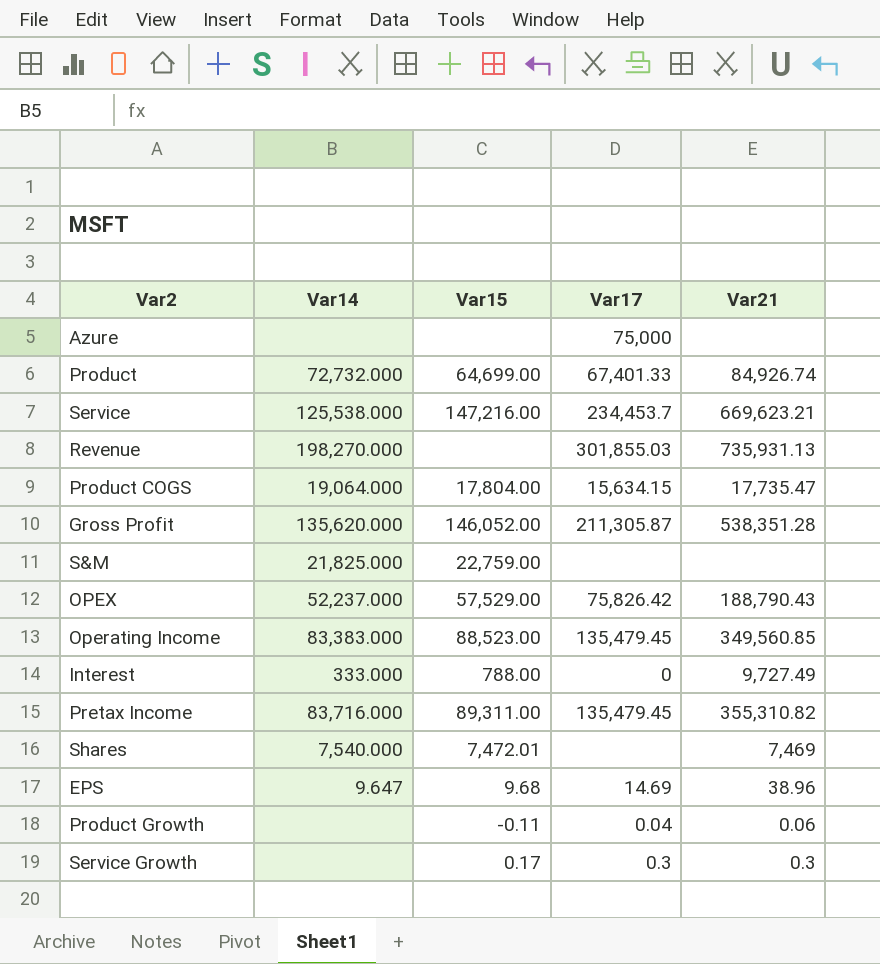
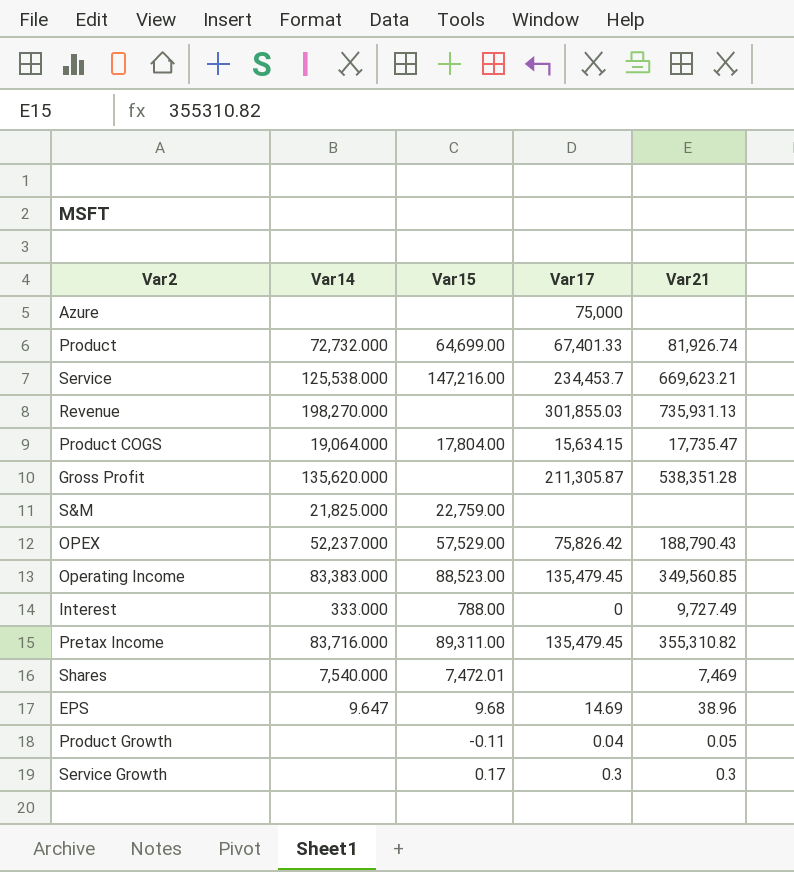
Product | Var21: 84,926.74 -> 81,926.74
Gross Profit | Var15: 146,052.00 -> none
Product Growth | Var21: 0.06 -> 0.05

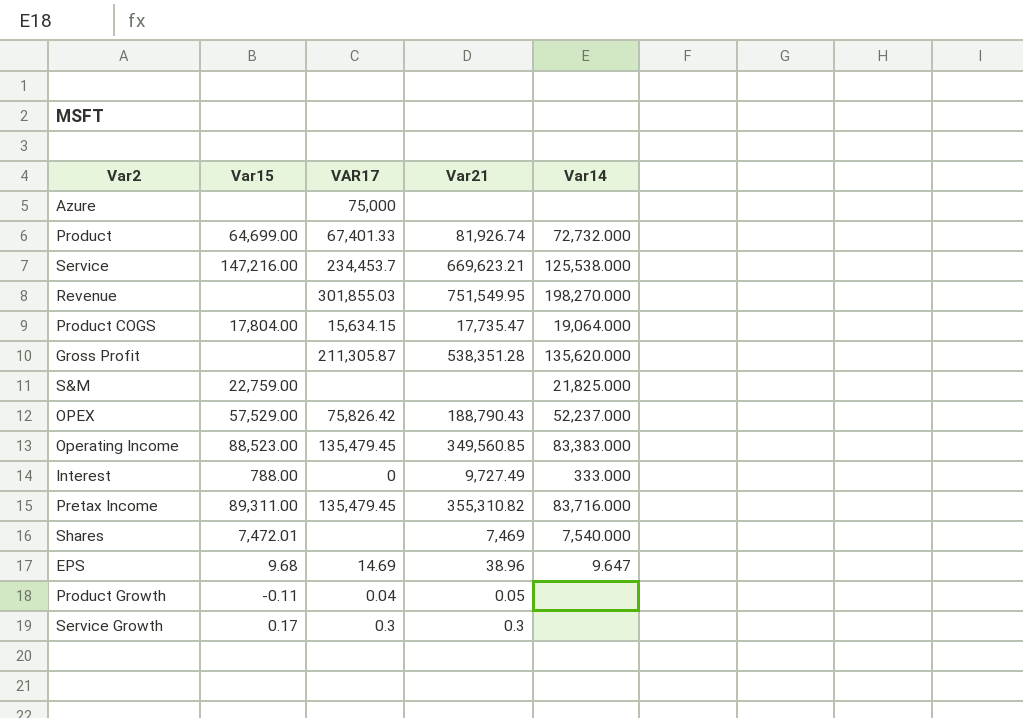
column name: Var17 -> VAR17
column Var14 | position: 2 -> 5
Revenue | Var21: 735,931.13 -> 751,549.95

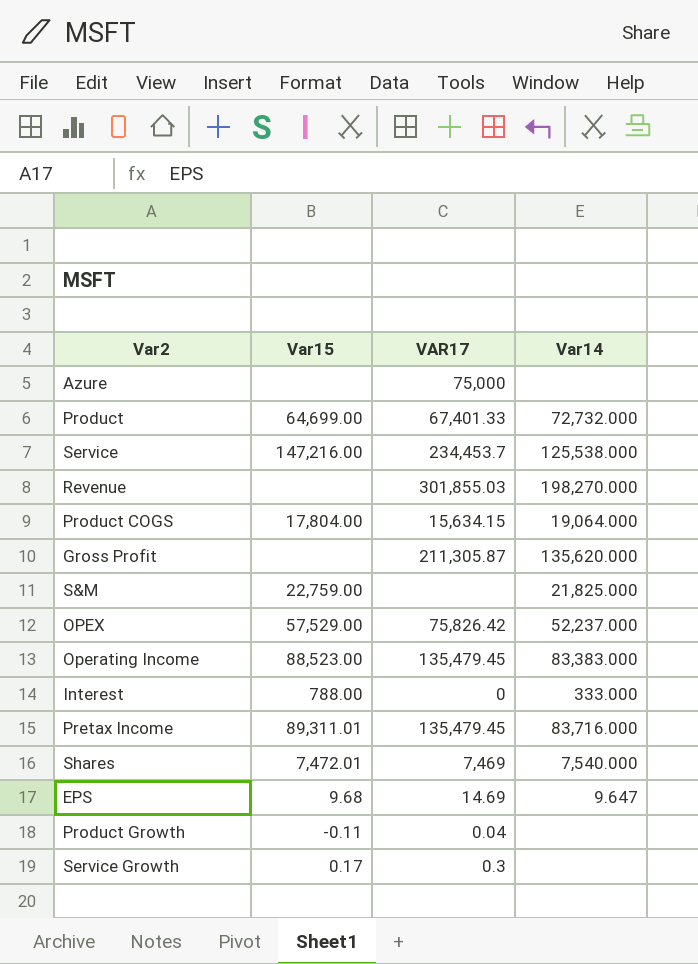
column Var21 | position: 4 -> none
Pretax Income | Var15: 89,311.00 -> 89,311.01
Shares | VAR17: none -> 7,469

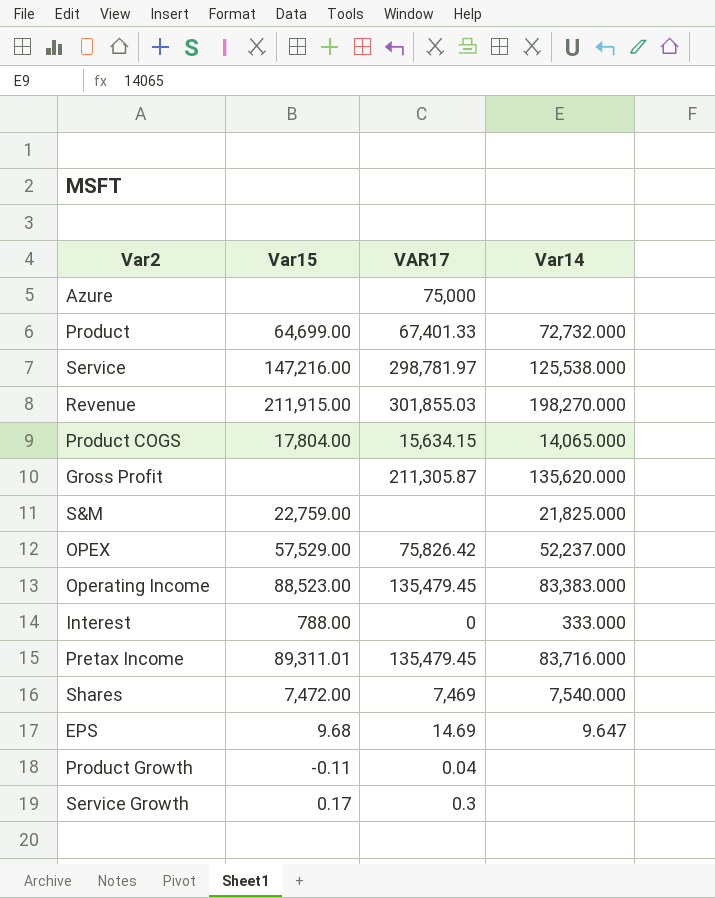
Service | VAR17: 234,453.7 -> 298,781.97
Revenue | Var15: none -> 211,915.00
Product COGS | Var14: 19,064.000 -> 14,065.000
Shares | Var15: 7,472.01 -> 7,472.00

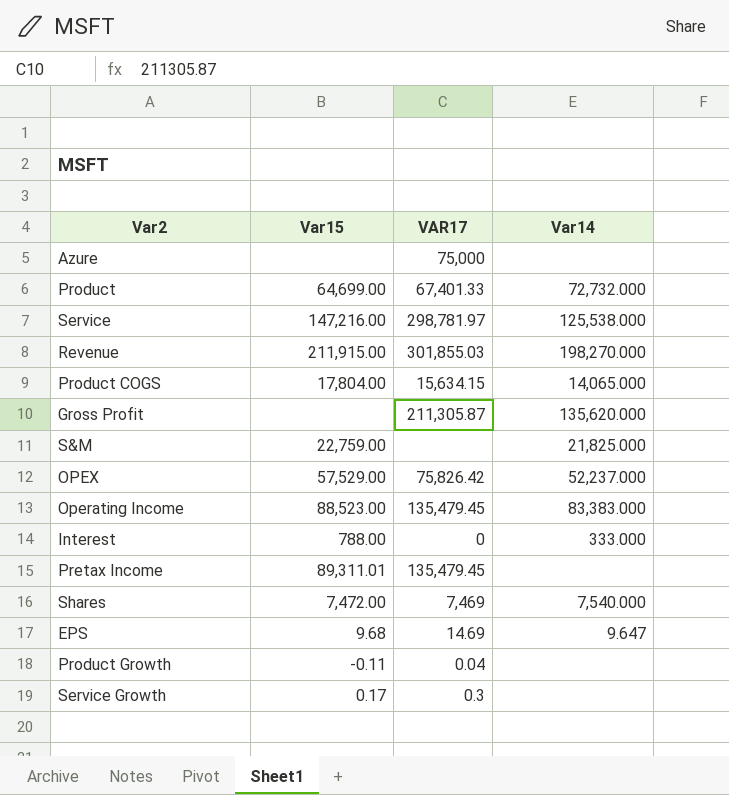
Pretax Income | Var14: 83,716.000 -> none

